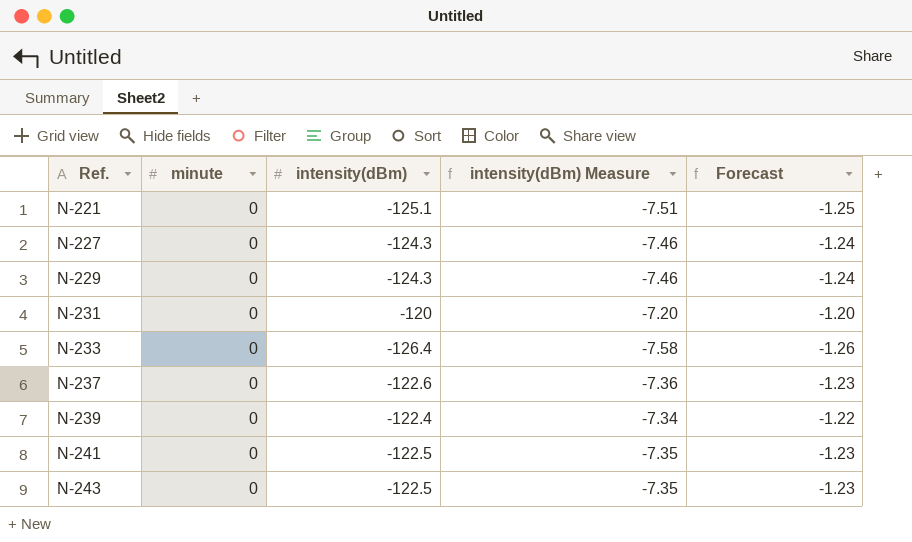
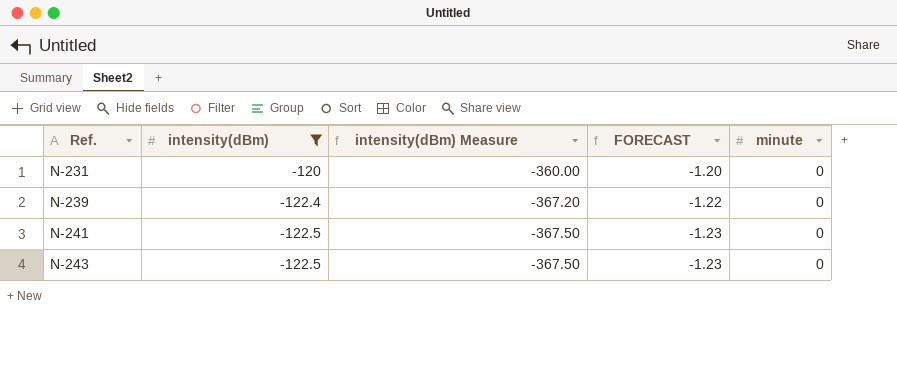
filter: none -> intensity(dBm) >= -122.5
column intensity(dBm) Measure | formula: [intensity(dBm)] * 0.06 -> [intensity(dBm)] * 3
column name: Forecast -> FORECAST
column minute | position: 2 -> 5

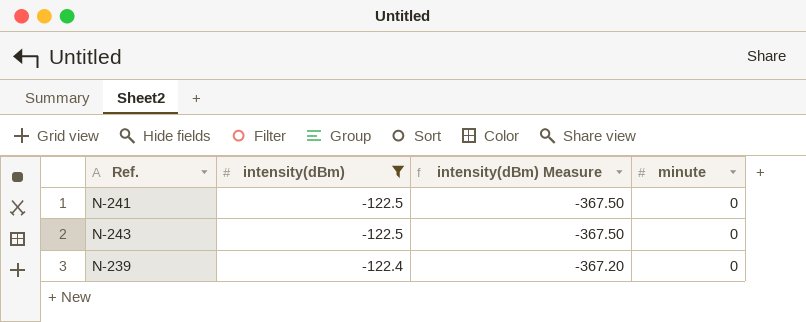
row order: Ref. ascending -> intensity(dBm) ascending
column FORECAST | formula: [intensity(dBm)] * 0.01 -> none
row N-231: -120 | -360.00 | -1.20 | 0 -> none

